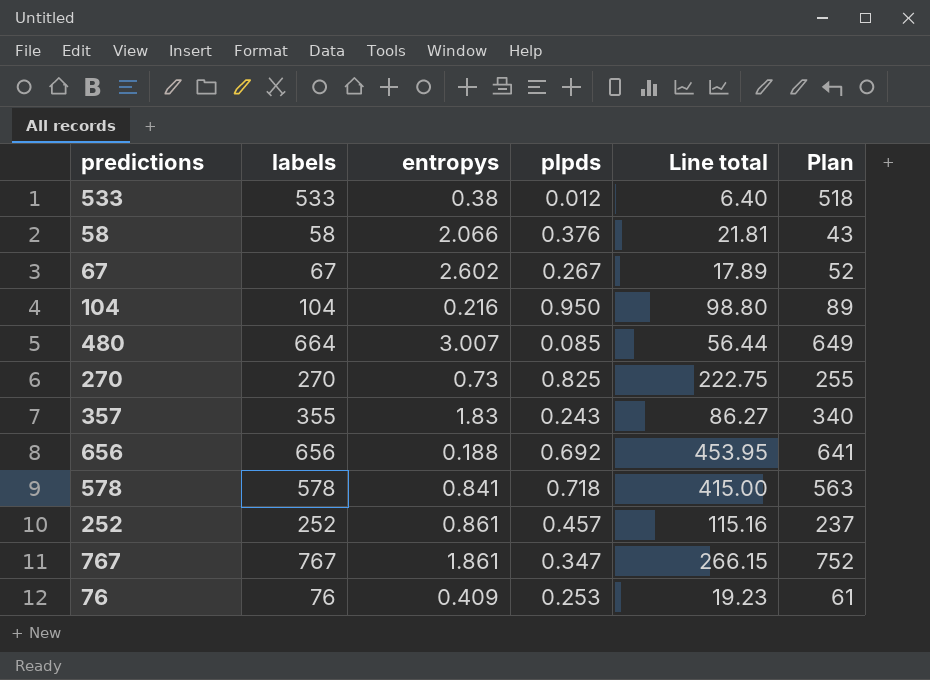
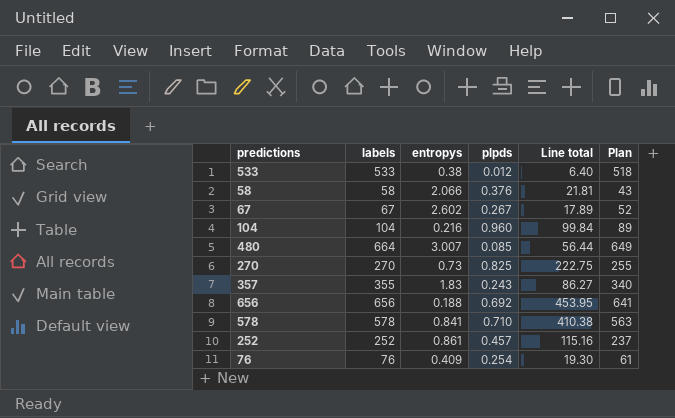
row 767: 767 | 1.861 | 0.347 | 266.15 | 752 -> none
104 | plpds: 0.950 -> 0.960
104 | Line total: 98.80 -> 99.84
578 | plpds: 0.718 -> 0.710
578 | Line total: 415.00 -> 410.38
76 | plpds: 0.253 -> 0.254
76 | Line total: 19.23 -> 19.30

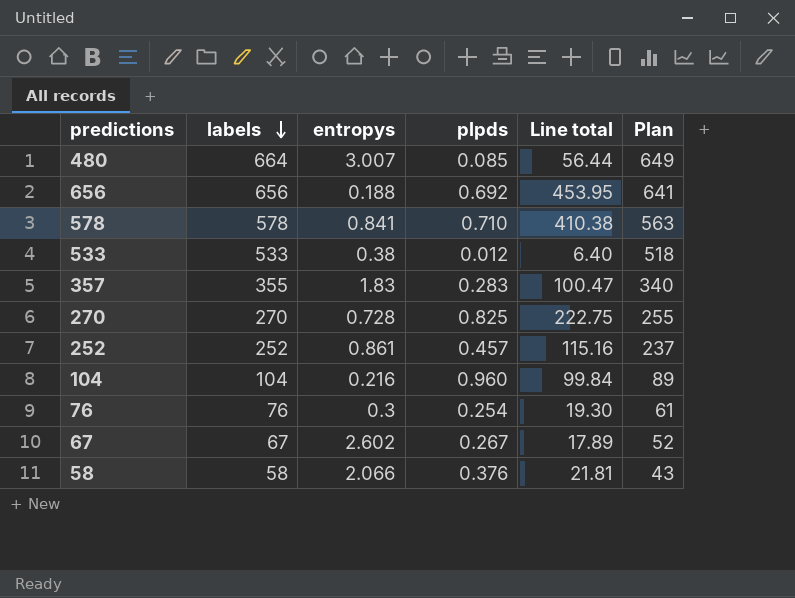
row order: none -> labels descending
357 | plpds: 0.243 -> 0.283
357 | Line total: 86.27 -> 100.47
270 | entropys: 0.73 -> 0.728
76 | entropys: 0.409 -> 0.3

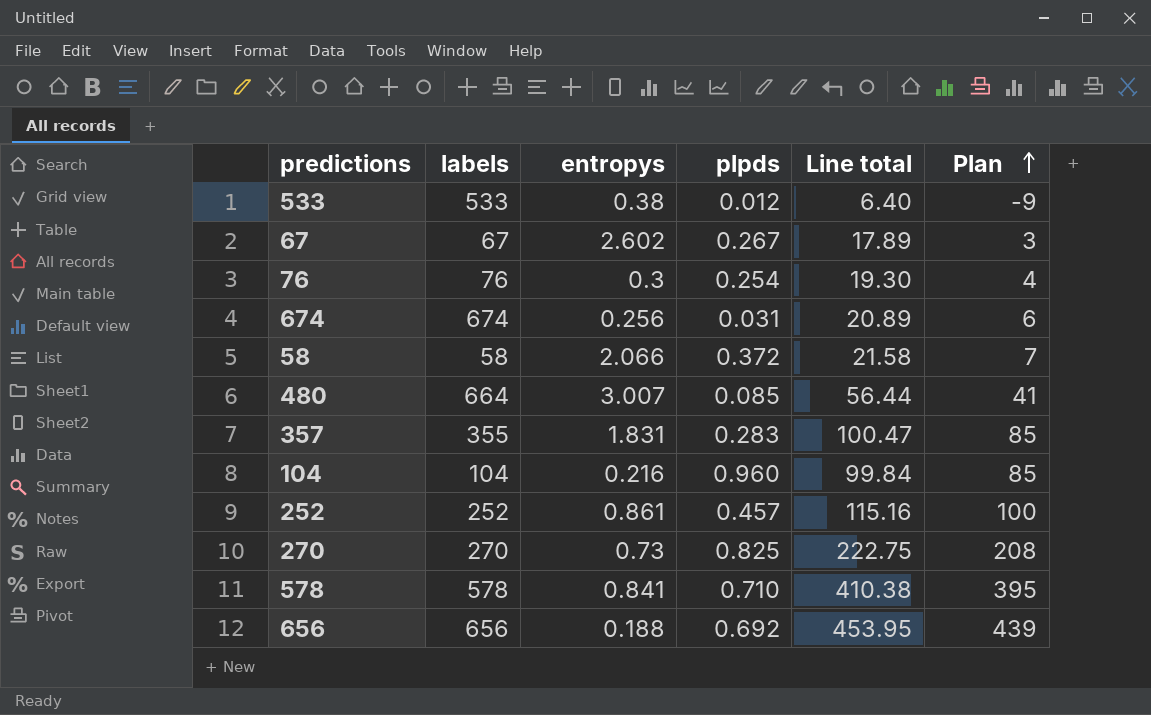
row order: labels descending -> Plan ascending
column Plan | formula: [labels] - 15 -> [Line total] - 15
row 674: none -> 674 | 0.256 | 0.031 | 20.89 | 6
58 | plpds: 0.376 -> 0.372
58 | Line total: 21.81 -> 21.58
357 | entropys: 1.83 -> 1.831
270 | entropys: 0.728 -> 0.73

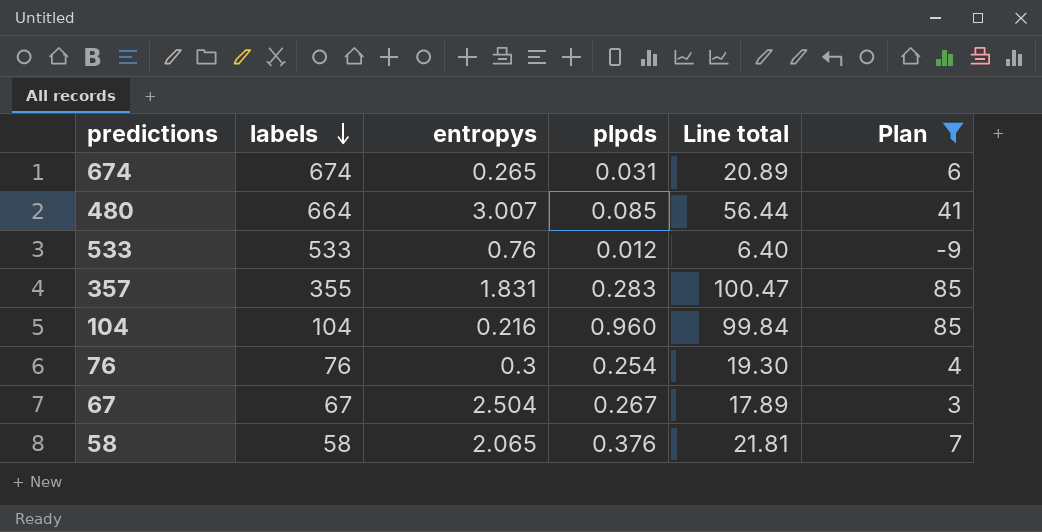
filter: none -> Plan <= 85
row order: Plan ascending -> labels descending
674 | entropys: 0.256 -> 0.265
533 | entropys: 0.38 -> 0.76
67 | entropys: 2.602 -> 2.504
58 | entropys: 2.066 -> 2.065
58 | plpds: 0.372 -> 0.376
58 | Line total: 21.58 -> 21.81

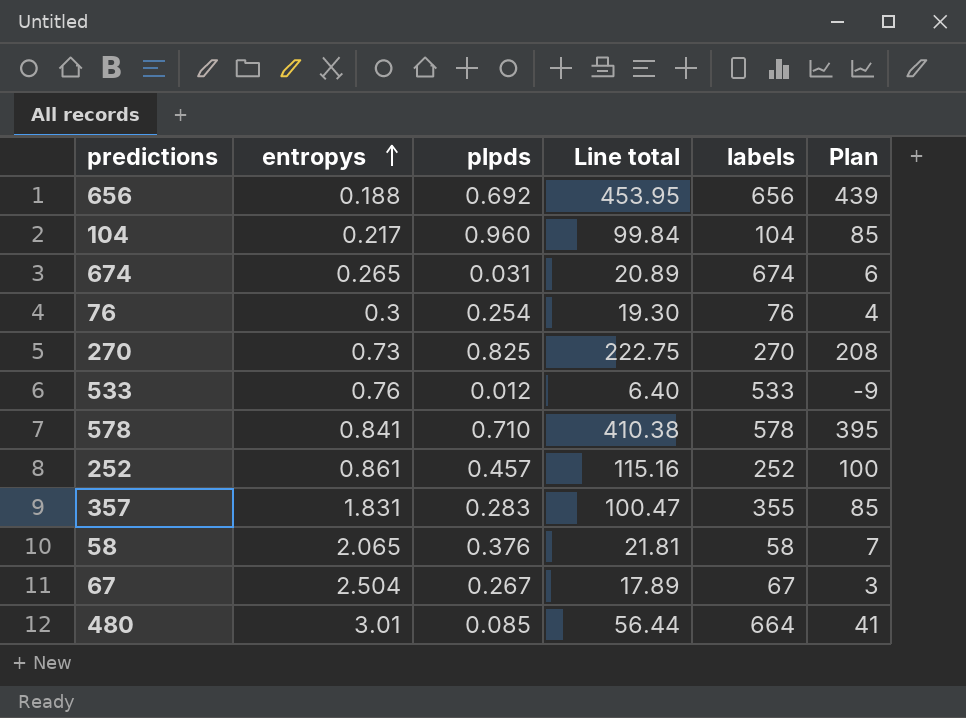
filter: Plan <= 85 -> none
row order: labels descending -> entropys ascending
column labels | position: 2 -> 5
104 | entropys: 0.216 -> 0.217
480 | entropys: 3.007 -> 3.01

